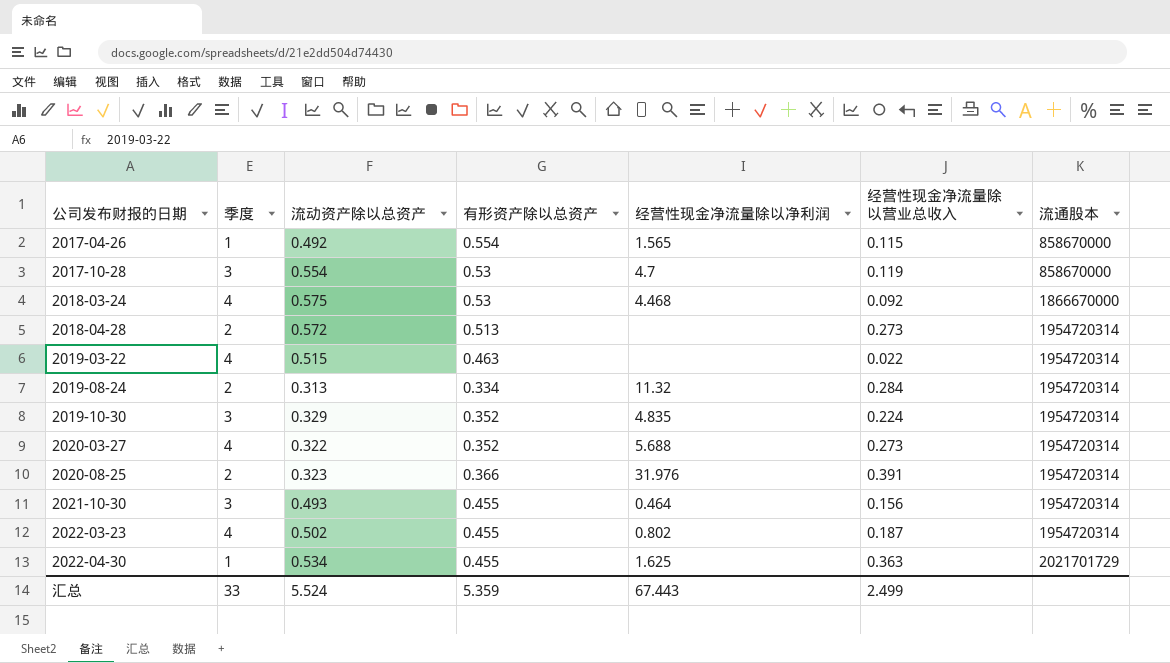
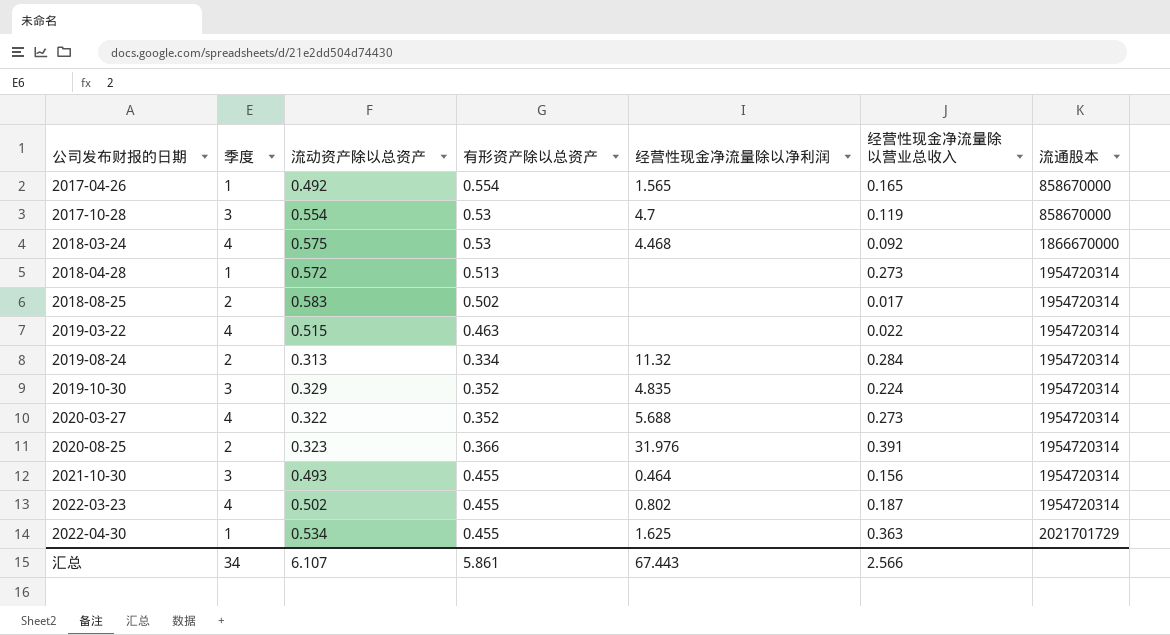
2017-04-26 | 经营性现金净流量除以营业总收入: 0.115 -> 0.165
2018-04-28 | 季度: 2 -> 1
row 2018-08-25: none -> 2 | 0.583 | 0.502 | none | 0.017 | 1954720314
汇总 | 季度: 33 -> 34
汇总 | 流动资产除以总资产: 5.524 -> 6.107
汇总 | 有形资产除以总资产: 5.359 -> 5.861
汇总 | 经营性现金净流量除以营业总收入: 2.499 -> 2.566

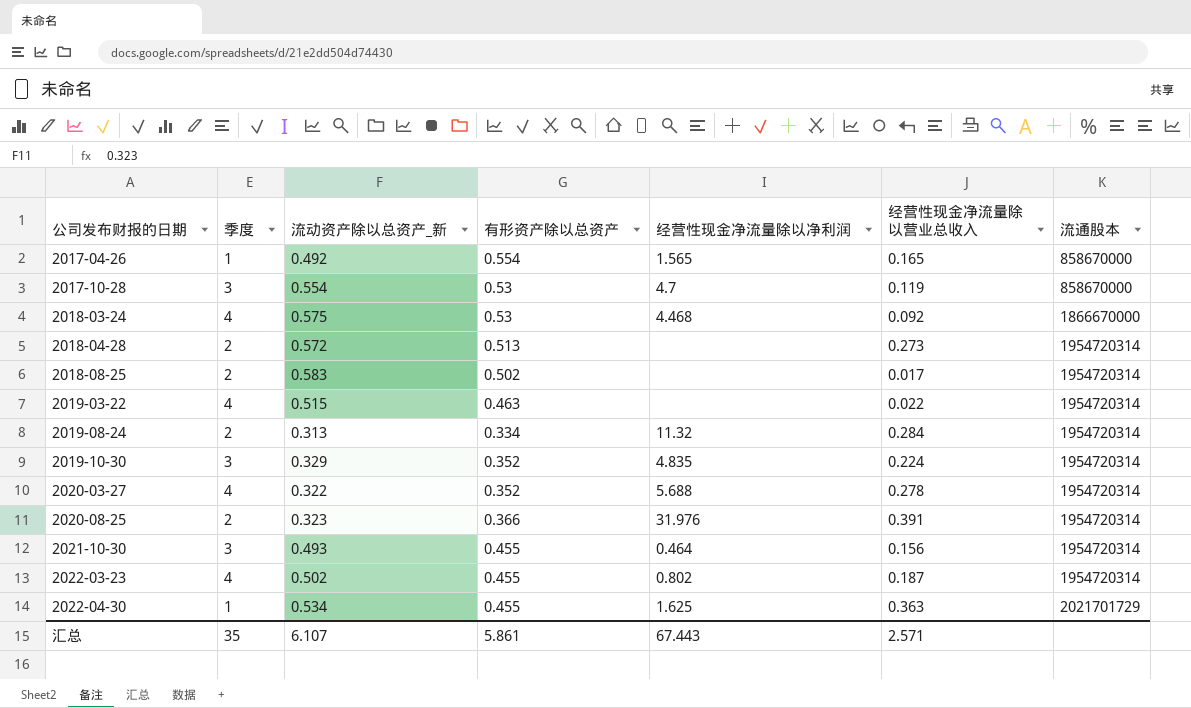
column name: 流动资产除以总资产 -> 流动资产除以总资产_新
2018-04-28 | 季度: 1 -> 2
2020-03-27 | 经营性现金净流量除以营业总收入: 0.273 -> 0.278
汇总 | 季度: 34 -> 35
汇总 | 经营性现金净流量除以营业总收入: 2.566 -> 2.571

